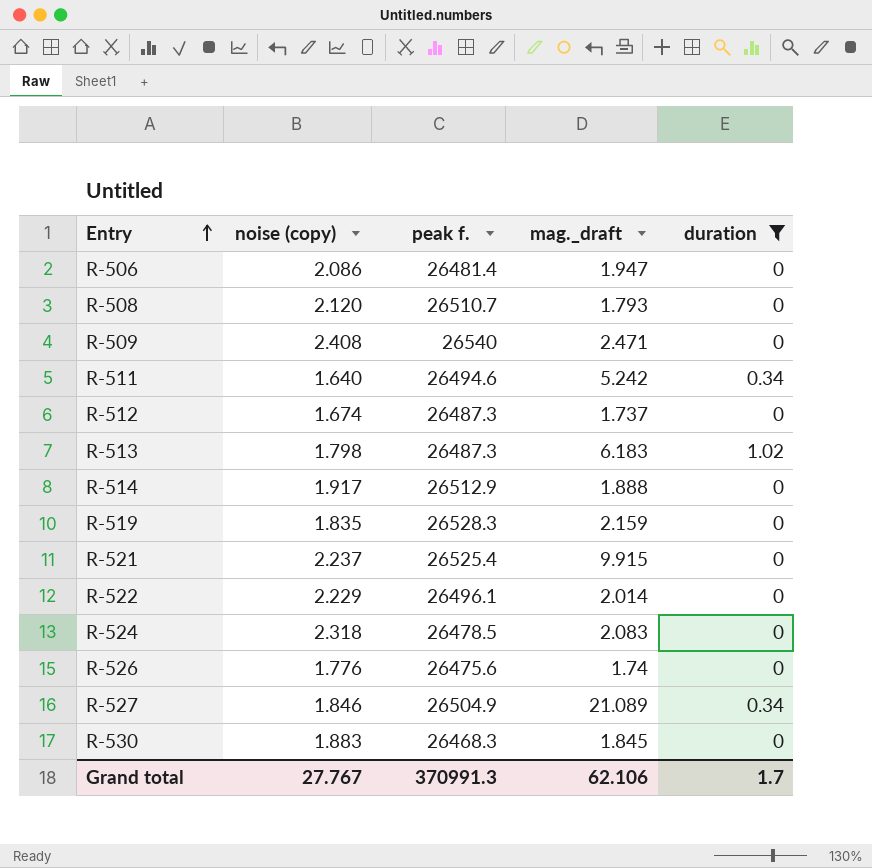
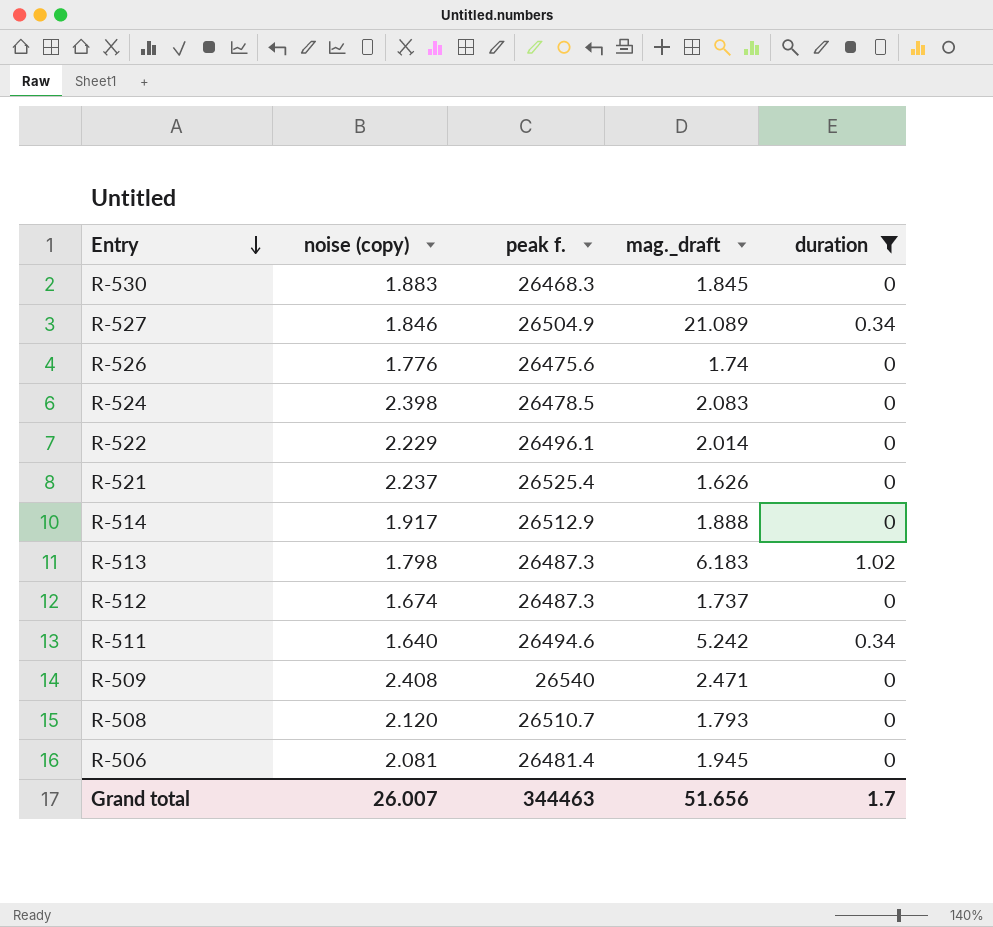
row order: Entry ascending -> Entry descending
row R-519: 1.835 | 26528.3 | 2.159 | 0 -> none
R-524 | noise (copy): 2.318 -> 2.398
R-521 | mag._draft: 9.915 -> 1.626
R-506 | noise (copy): 2.086 -> 2.081
R-506 | mag._draft: 1.947 -> 1.945
Grand total | noise (copy): 27.767 -> 26.007
Grand total | peak f.: 370991.3 -> 344463
Grand total | mag._draft: 62.106 -> 51.656

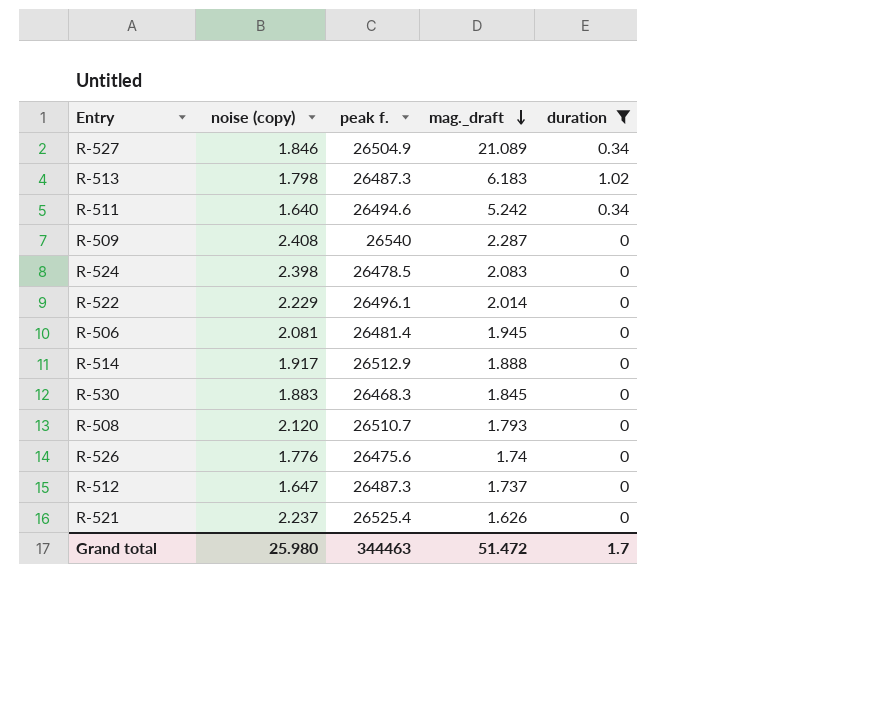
row order: Entry descending -> mag._draft descending
R-509 | mag._draft: 2.471 -> 2.287
R-512 | noise (copy): 1.674 -> 1.647
Grand total | noise (copy): 26.007 -> 25.980
Grand total | mag._draft: 51.656 -> 51.472

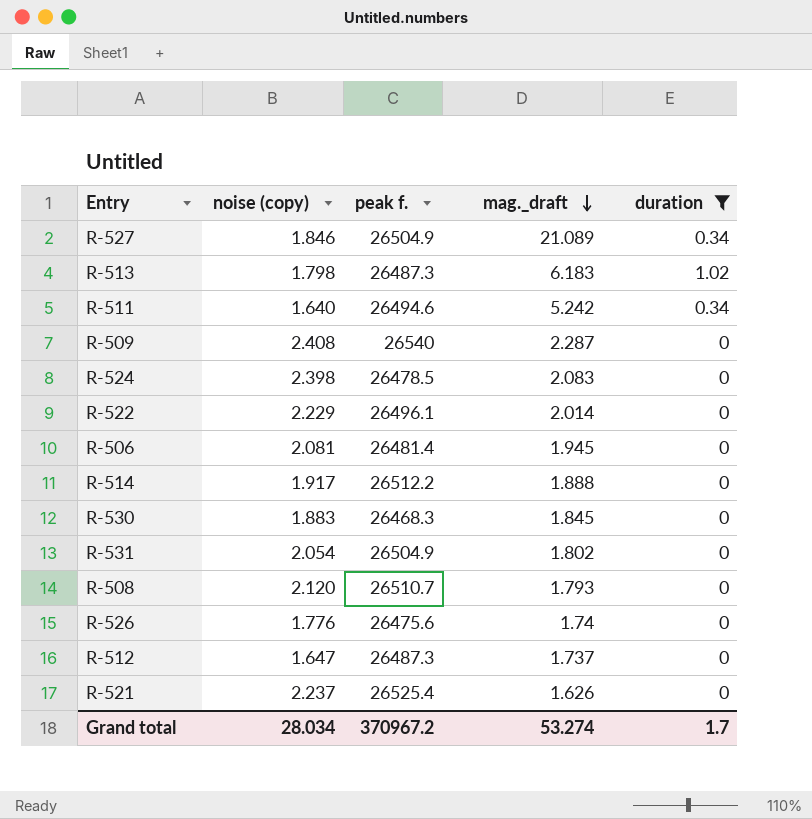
R-514 | peak f.: 26512.9 -> 26512.2
row R-531: none -> 2.054 | 26504.9 | 1.802 | 0
Grand total | noise (copy): 25.980 -> 28.034
Grand total | peak f.: 344463 -> 370967.2
Grand total | mag._draft: 51.472 -> 53.274

